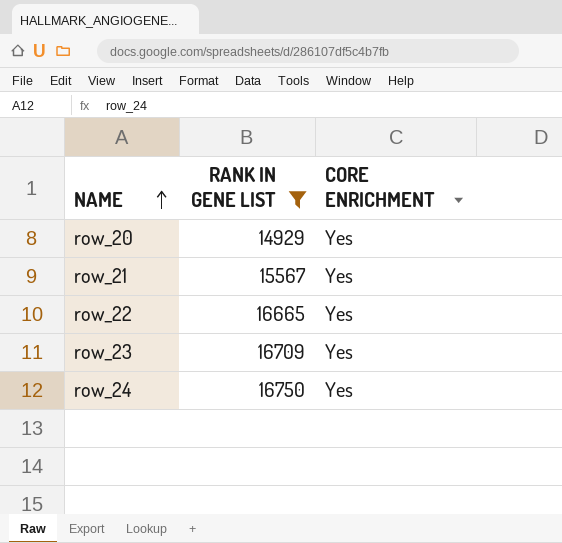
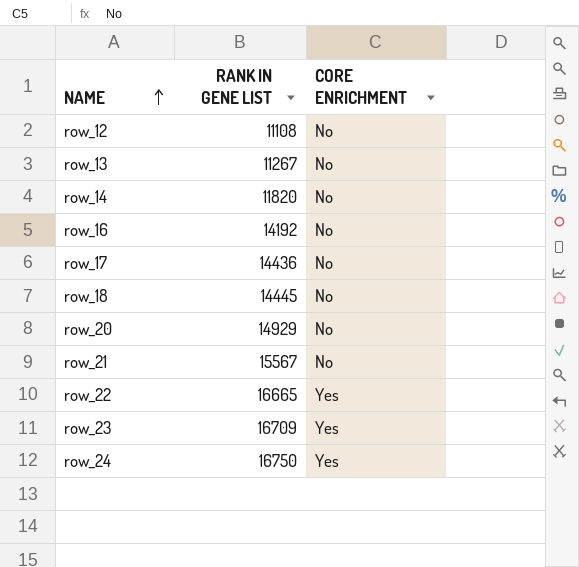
filter: RANK IN GENE LIST >= 14929 -> none
row_20 | CORE ENRICHMENT: Yes -> No
row_21 | CORE ENRICHMENT: Yes -> No

